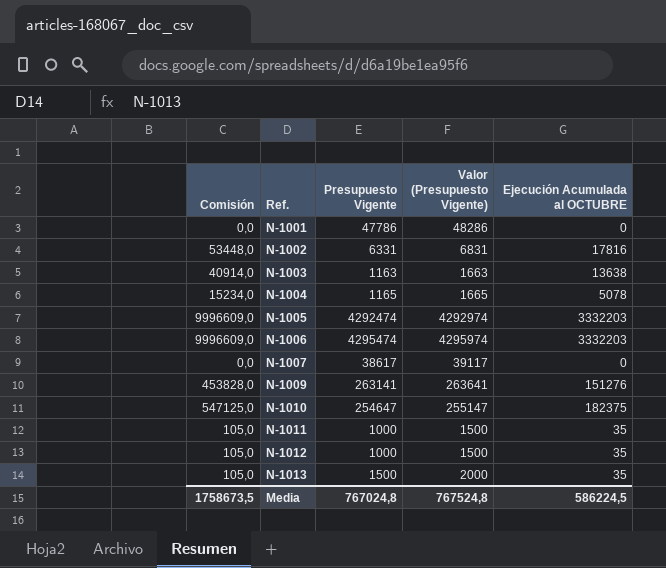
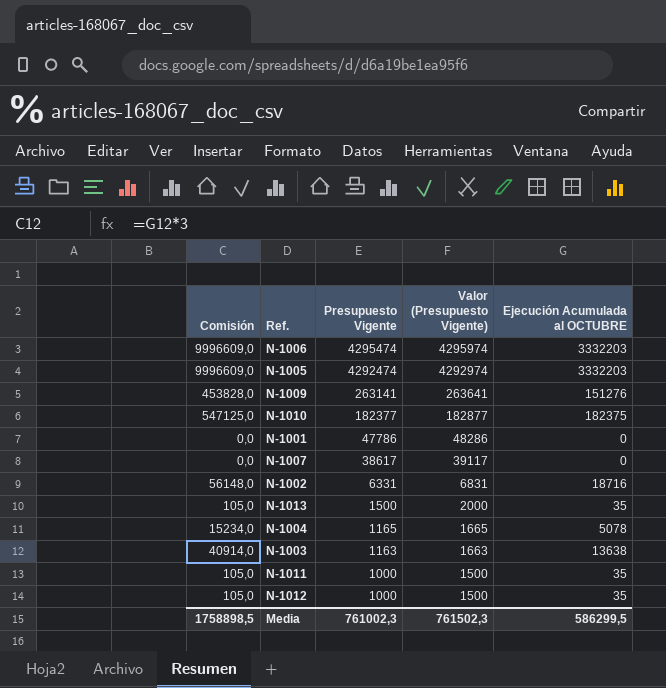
row order: Ref. ascending -> Presupuesto Vigente descending
N-1010 | Presupuesto Vigente: 254647 -> 182377
N-1010 | Valor (Presupuesto Vigente): 255147 -> 182877
N-1002 | Comisión: 53448,0 -> 56148,0
N-1002 | Ejecución Acumulada al OCTUBRE: 17816 -> 18716
Media | Comisión: 1758673,5 -> 1758898,5
Media | Presupuesto Vigente: 767024,8 -> 761002,3
Media | Valor (Presupuesto Vigente): 767524,8 -> 761502,3
Media | Ejecución Acumulada al OCTUBRE: 586224,5 -> 586299,5

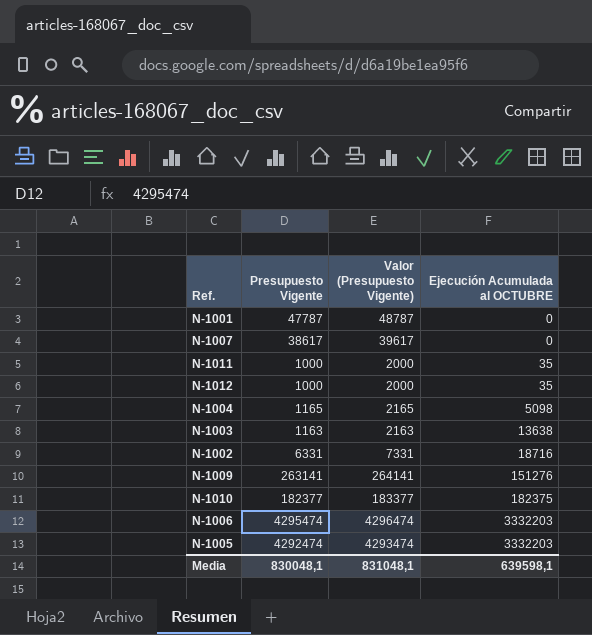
row order: Presupuesto Vigente descending -> Ejecución Acumulada al OCTUBRE ascending
column Comisión | formula: [Ejecución Acumulada al OCTUBRE] * 3 -> none
column Valor (Presupuesto Vigente) | formula: [Presupuesto Vigente] + 500 -> [Presupuesto Vigente] + 1000
row N-1013: 105,0 | 1500 | 2000 | 35 -> none
N-1001 | Presupuesto Vigente: 47786 -> 47787
N-1004 | Ejecución Acumulada al OCTUBRE: 5078 -> 5098
Media | Presupuesto Vigente: 761002,3 -> 830048,1
Media | Valor (Presupuesto Vigente): 761502,3 -> 831048,1
Media | Ejecución Acumulada al OCTUBRE: 586299,5 -> 639598,1

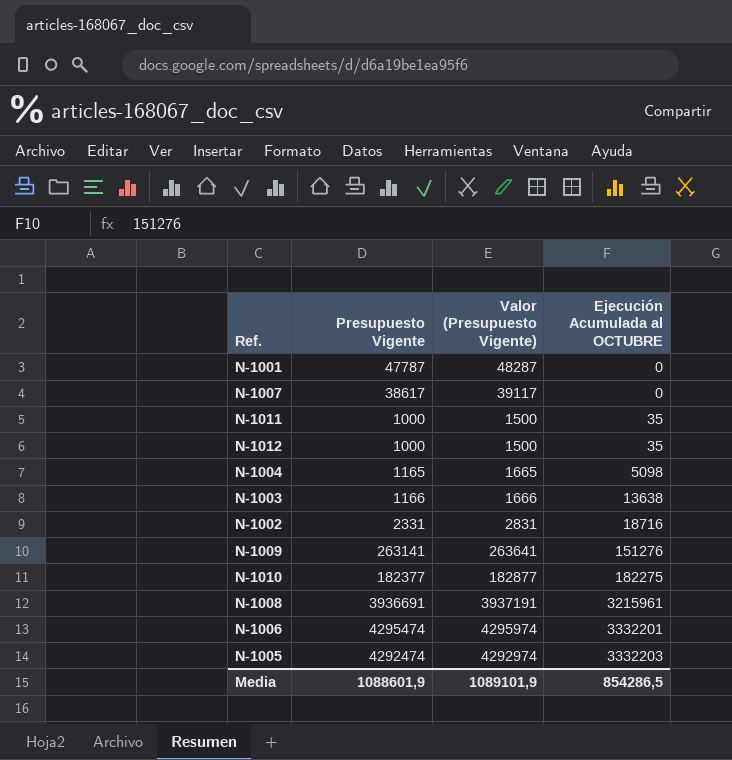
column Valor (Presupuesto Vigente) | formula: [Presupuesto Vigente] + 1000 -> [Presupuesto Vigente] + 500
N-1003 | Presupuesto Vigente: 1163 -> 1166
N-1002 | Presupuesto Vigente: 6331 -> 2331
N-1010 | Ejecución Acumulada al OCTUBRE: 182375 -> 182275
row N-1008: none -> 3936691 | 3937191 | 3215961
N-1006 | Ejecución Acumulada al OCTUBRE: 3332203 -> 3332201
Media | Presupuesto Vigente: 830048,1 -> 1088601,9
Media | Valor (Presupuesto Vigente): 831048,1 -> 1089101,9
Media | Ejecución Acumulada al OCTUBRE: 639598,1 -> 854286,5

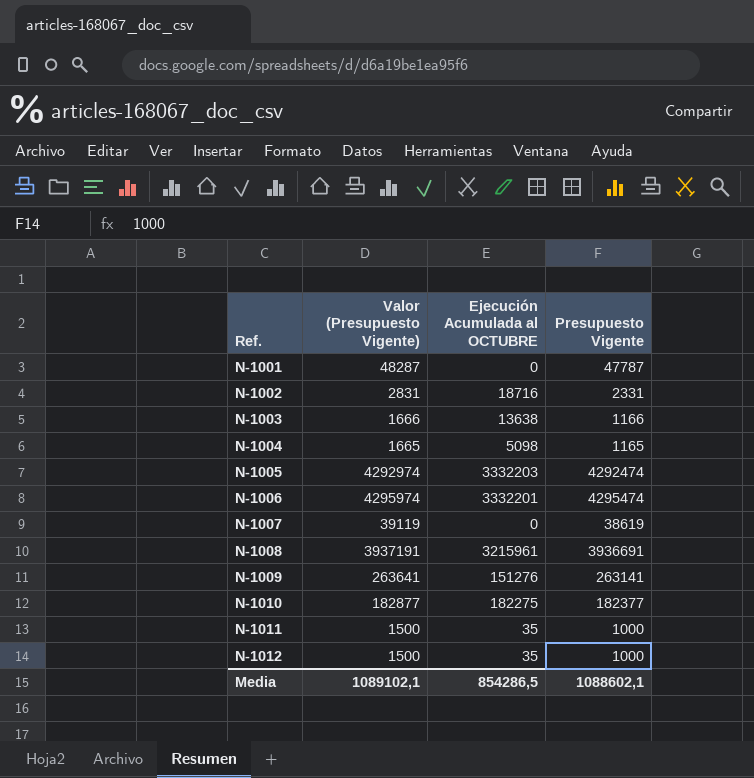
row order: Ejecución Acumulada al OCTUBRE ascending -> Ref. ascending
column Presupuesto Vigente | position: 2 -> 4
N-1007 | Valor (Presupuesto Vigente): 39117 -> 39119
N-1007 | Presupuesto Vigente: 38617 -> 38619
Media | Valor (Presupuesto Vigente): 1089101,9 -> 1089102,1
Media | Presupuesto Vigente: 1088601,9 -> 1088602,1

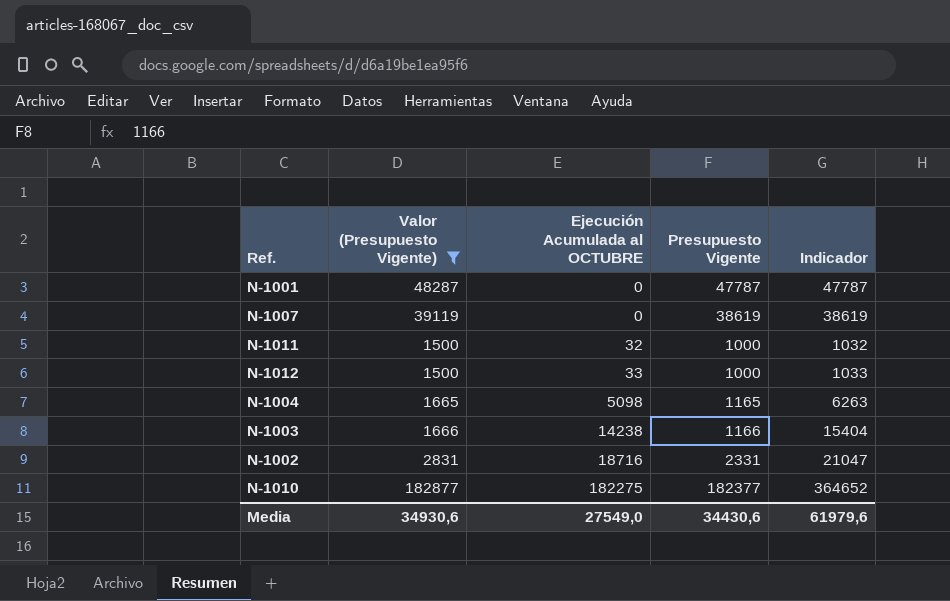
filter: none -> Valor (Presupuesto Vigente) <= 182877
row order: Ref. ascending -> Ejecución Acumulada al OCTUBRE ascending
column Indicador | formula: none -> [Ejecución Acumulada al OCTUBRE] + [Presupuesto Vigente]
N-1011 | Ejecución Acumulada al OCTUBRE: 35 -> 32
N-1012 | Ejecución Acumulada al OCTUBRE: 35 -> 33
N-1003 | Ejecución Acumulada al OCTUBRE: 13638 -> 14238
Media | Valor (Presupuesto Vigente): 1089102,1 -> 34930,6
Media | Ejecución Acumulada al OCTUBRE: 854286,5 -> 27549,0
Media | Presupuesto Vigente: 1088602,1 -> 34430,6

